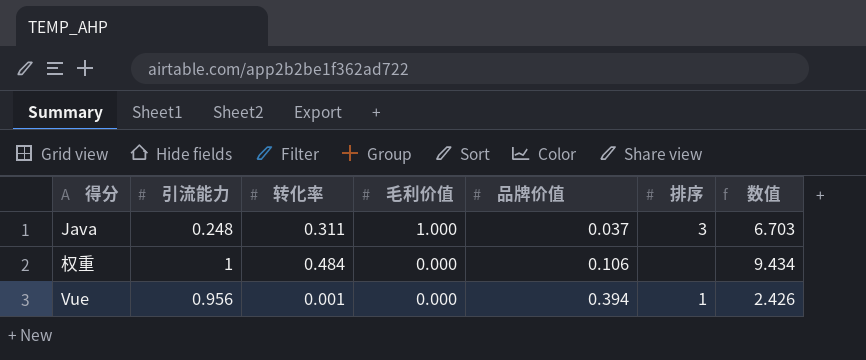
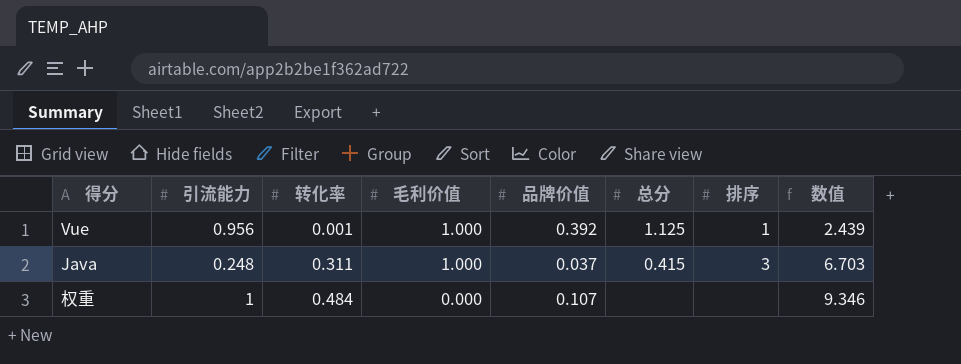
row order: 毛利价值 descending -> 转化率 ascending
column 总分 | position: none -> 6
Vue | 毛利价值: 0.000 -> 1.000
Vue | 品牌价值: 0.394 -> 0.392
Vue | 数值: 2.426 -> 2.439
权重 | 品牌价值: 0.106 -> 0.107
权重 | 数值: 9.434 -> 9.346

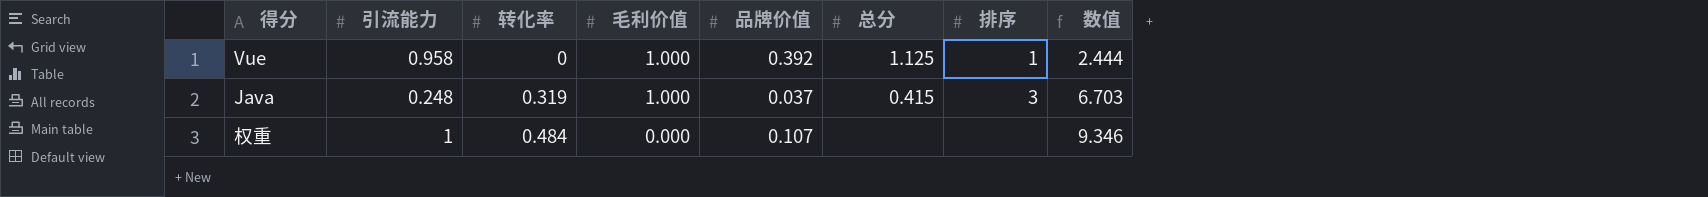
Vue | 引流能力: 0.956 -> 0.958
Vue | 转化率: 0.001 -> 0
Vue | 数值: 2.439 -> 2.444
Java | 转化率: 0.311 -> 0.319

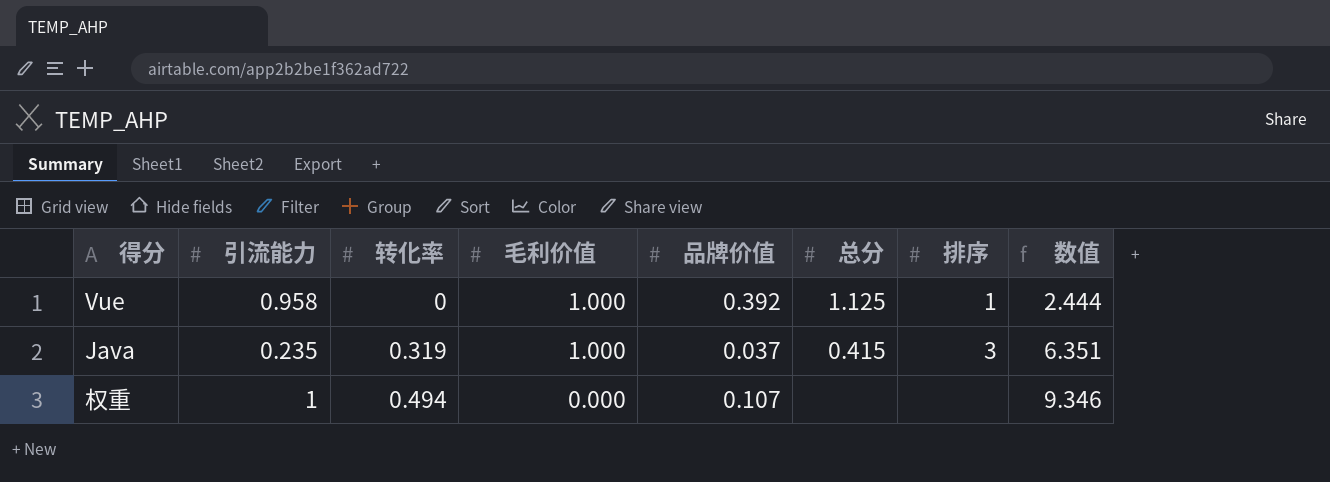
Java | 引流能力: 0.248 -> 0.235
Java | 数值: 6.703 -> 6.351
权重 | 转化率: 0.484 -> 0.494

